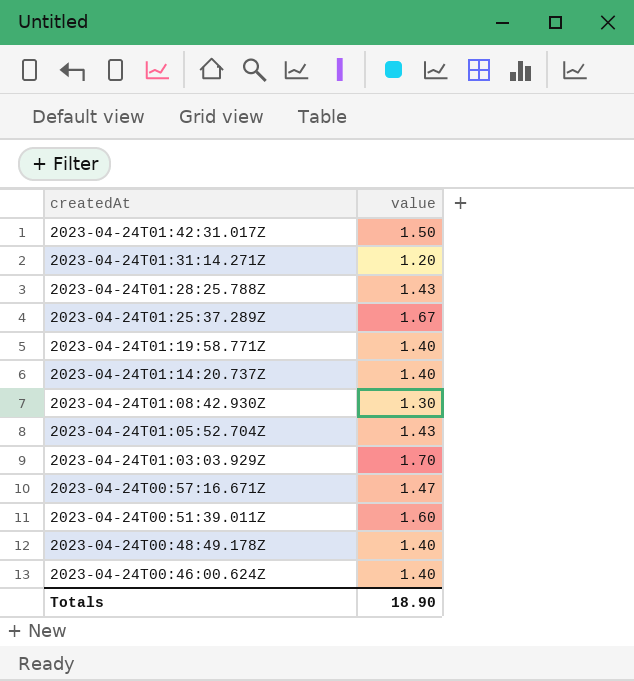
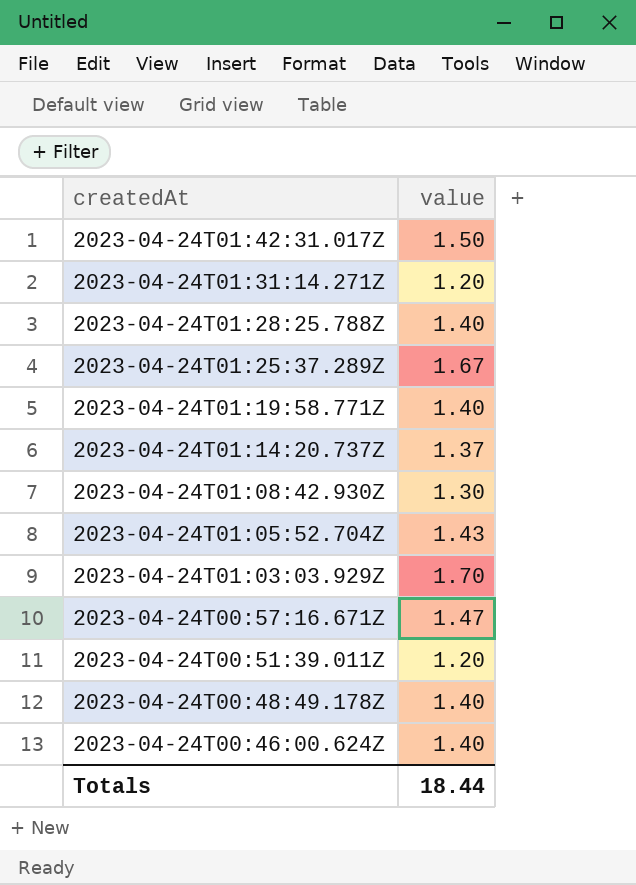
2023-04-24T01:28:25.788Z | value: 1.43 -> 1.40
2023-04-24T01:14:20.737Z | value: 1.40 -> 1.37
2023-04-24T00:51:39.011Z | value: 1.60 -> 1.20
Totals | value: 18.90 -> 18.44

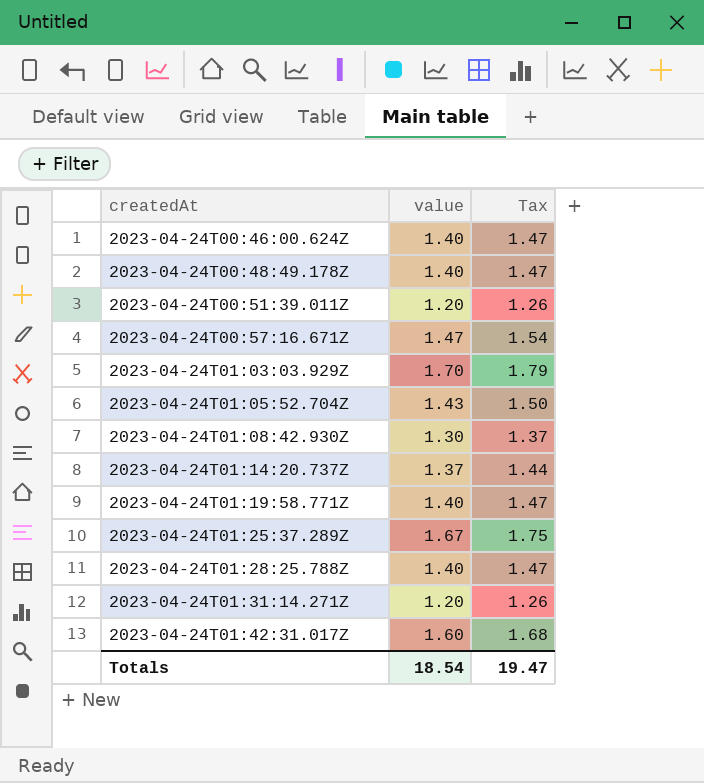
row order: createdAt descending -> createdAt ascending
column Tax | formula: none -> [value] * 1.05
2023-04-24T01:42:31.017Z | value: 1.50 -> 1.60
Totals | value: 18.44 -> 18.54

